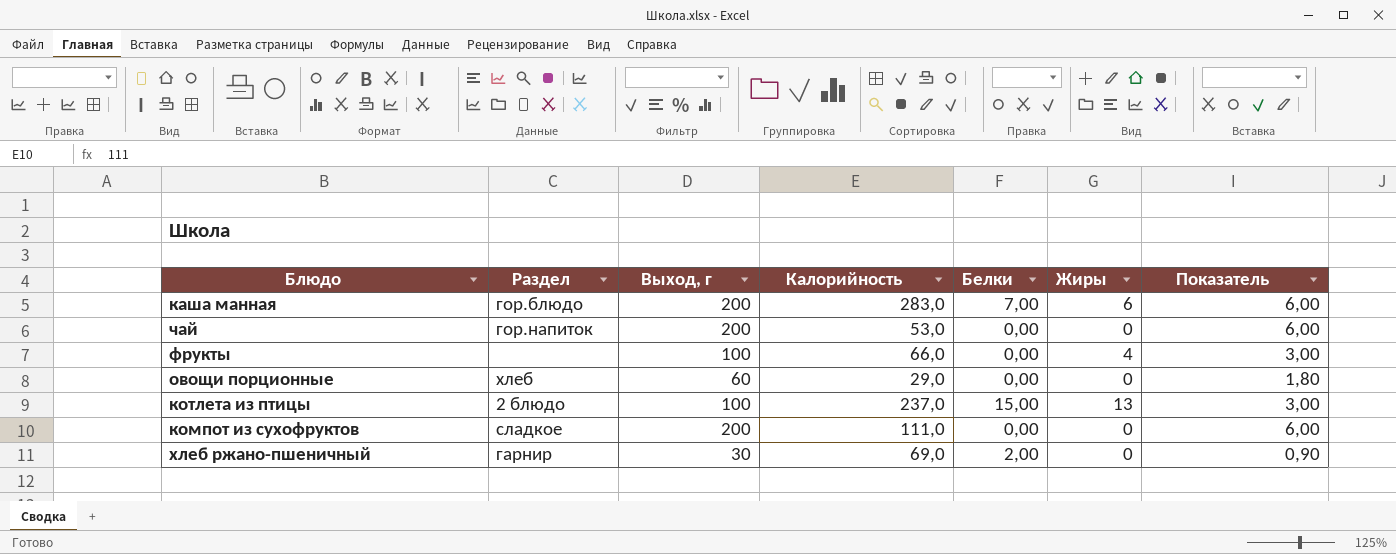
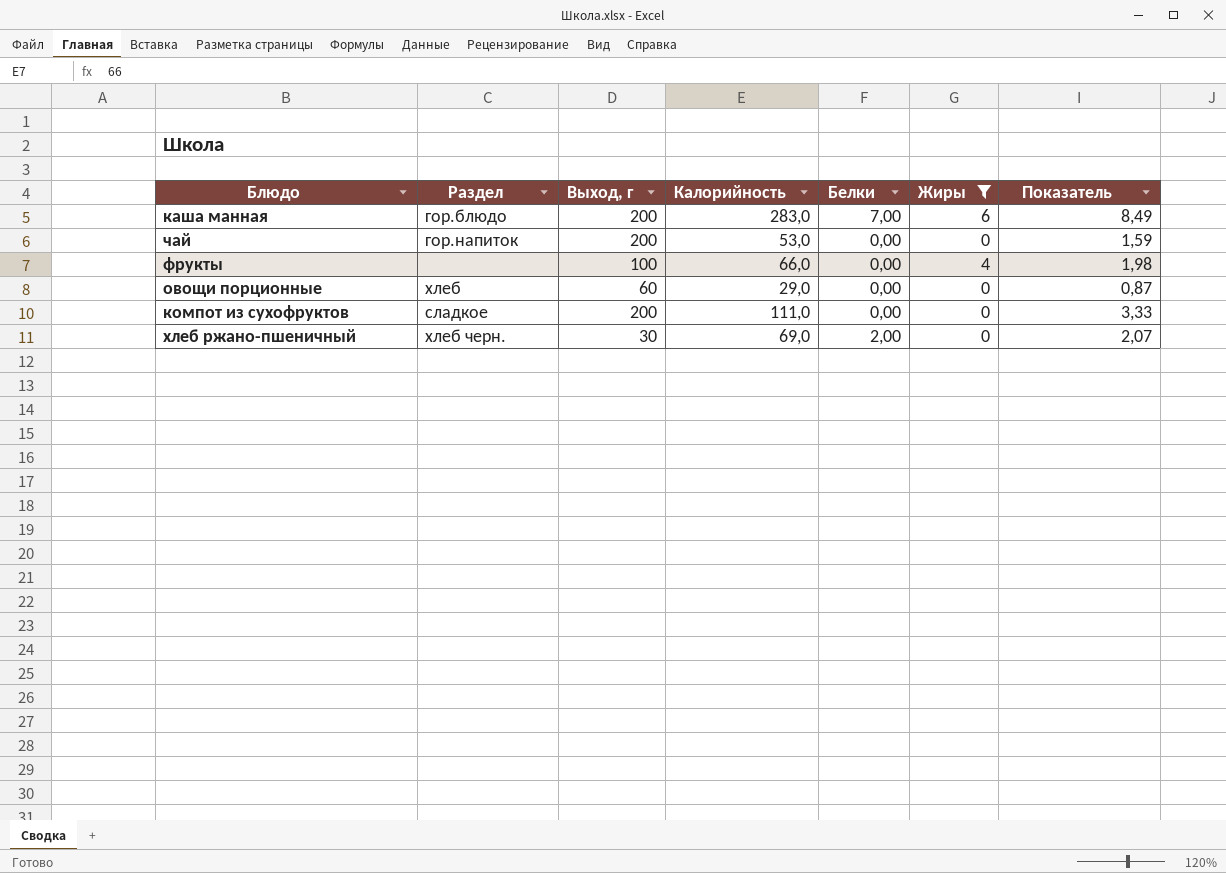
filter: none -> Жиры != 13
column Показатель | formula: [Выход, г] * 0,03 -> [Калорийность] * 0,03
хлеб ржано-пшеничный | Раздел: гарнир -> хлеб черн.

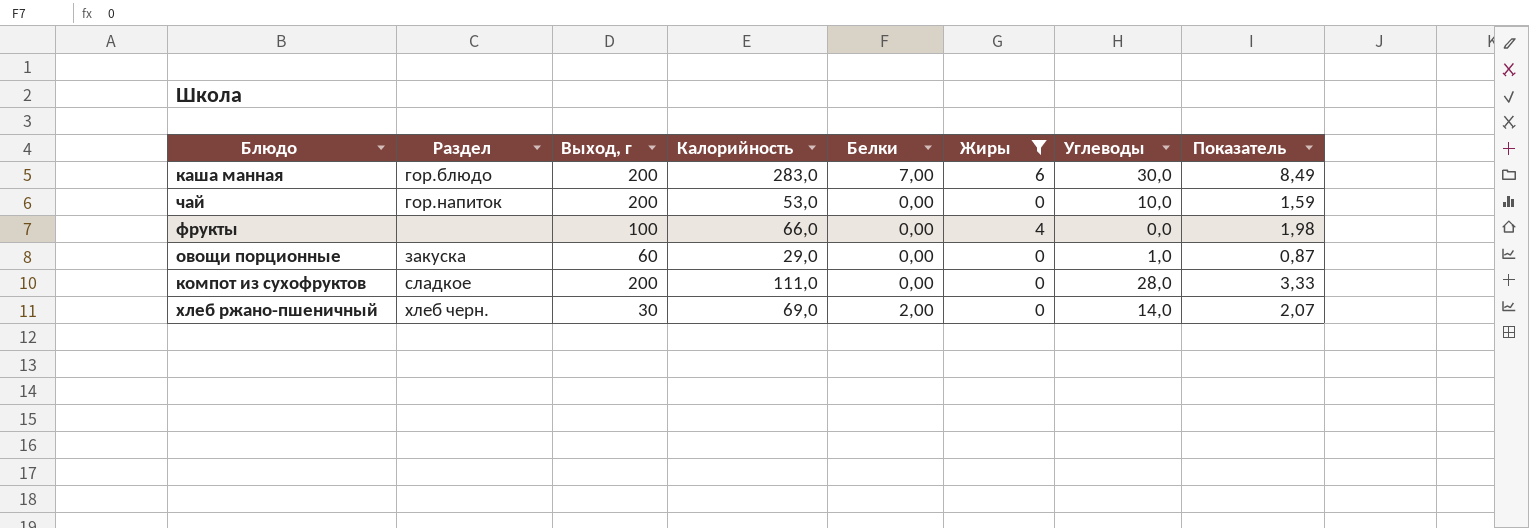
column Углеводы | position: none -> 7
овощи порционные | Раздел: хлеб -> закуска

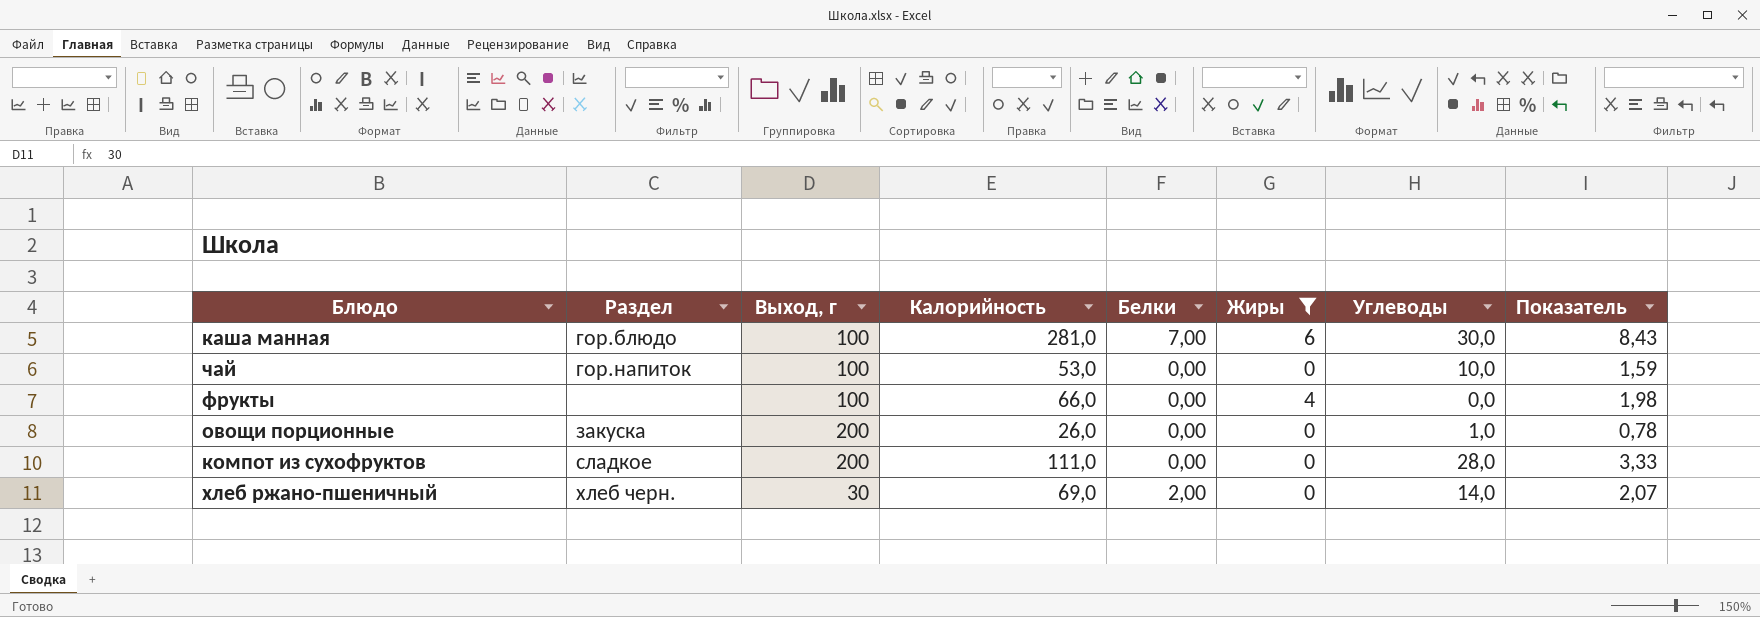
каша манная | Выход, г: 200 -> 100
каша манная | Калорийность: 283,0 -> 281,0
каша манная | Показатель: 8,49 -> 8,43
чай | Выход, г: 200 -> 100
овощи порционные | Выход, г: 60 -> 200
овощи порционные | Калорийность: 29,0 -> 26,0
овощи порционные | Показатель: 0,87 -> 0,78

